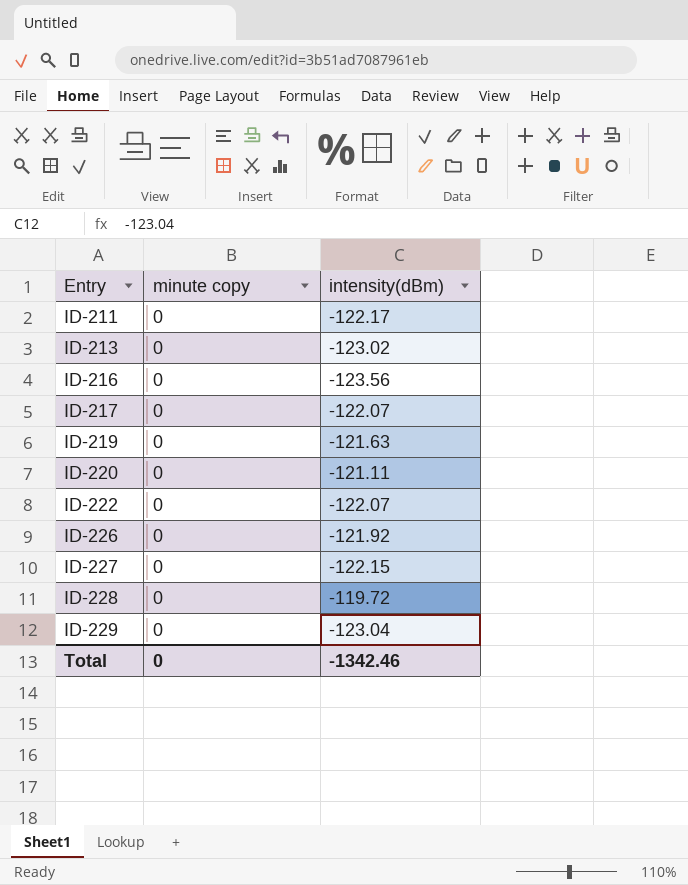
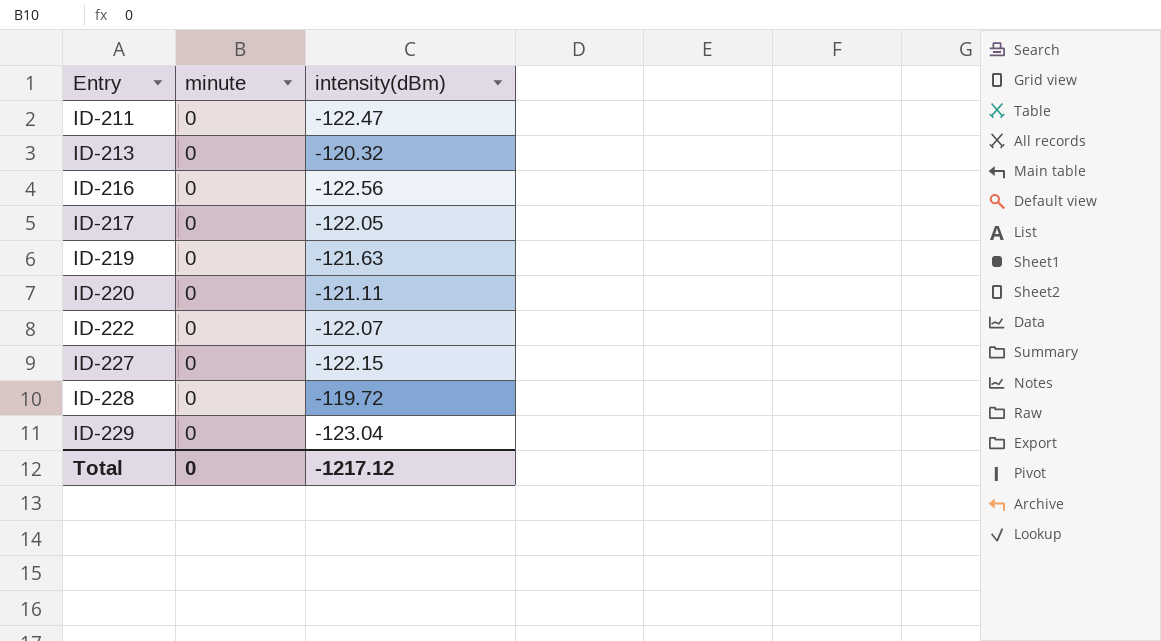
column name: minute copy -> minute
row ID-226: 0 | -121.92 -> none
ID-211 | intensity(dBm): -122.17 -> -122.47
ID-213 | intensity(dBm): -123.02 -> -120.32
ID-216 | intensity(dBm): -123.56 -> -122.56
ID-217 | intensity(dBm): -122.07 -> -122.05
Total | intensity(dBm): -1342.46 -> -1217.12

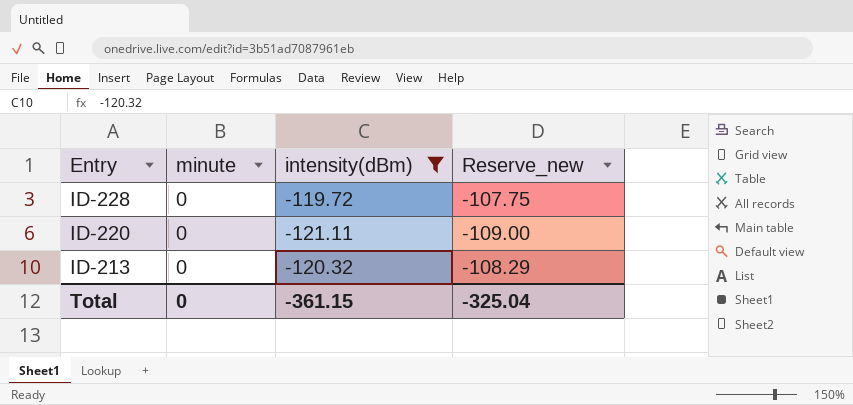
filter: none -> intensity(dBm) >= -121.11
row order: Entry ascending -> Entry descending
column Reserve_new | formula: none -> [intensity(dBm)] * 0.9
Total | intensity(dBm): -1217.12 -> -361.15

